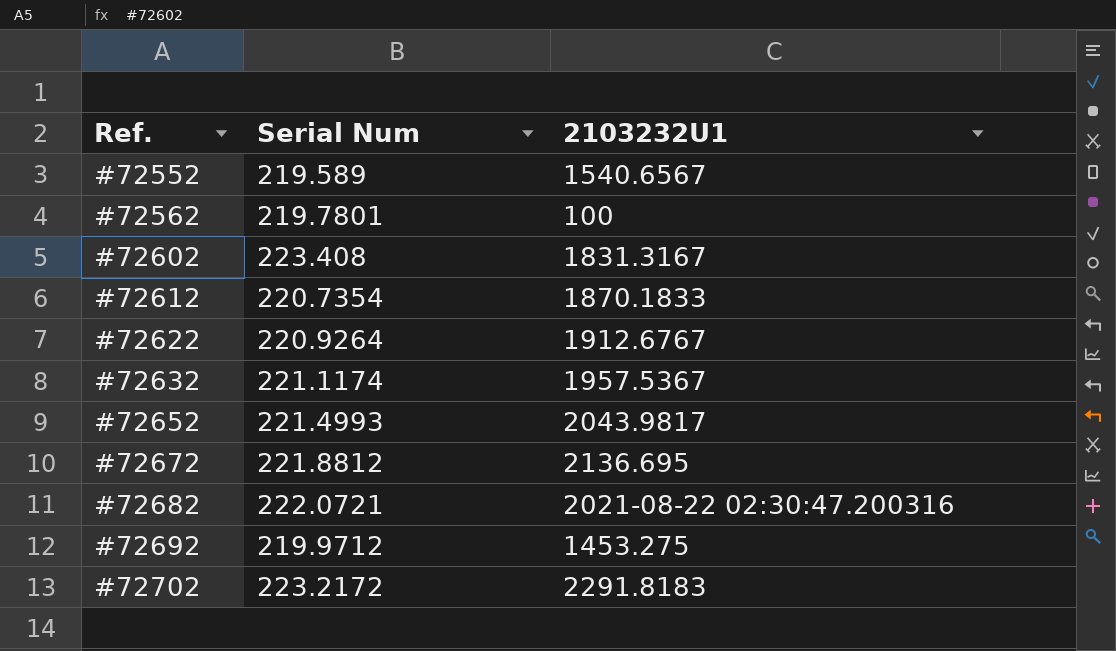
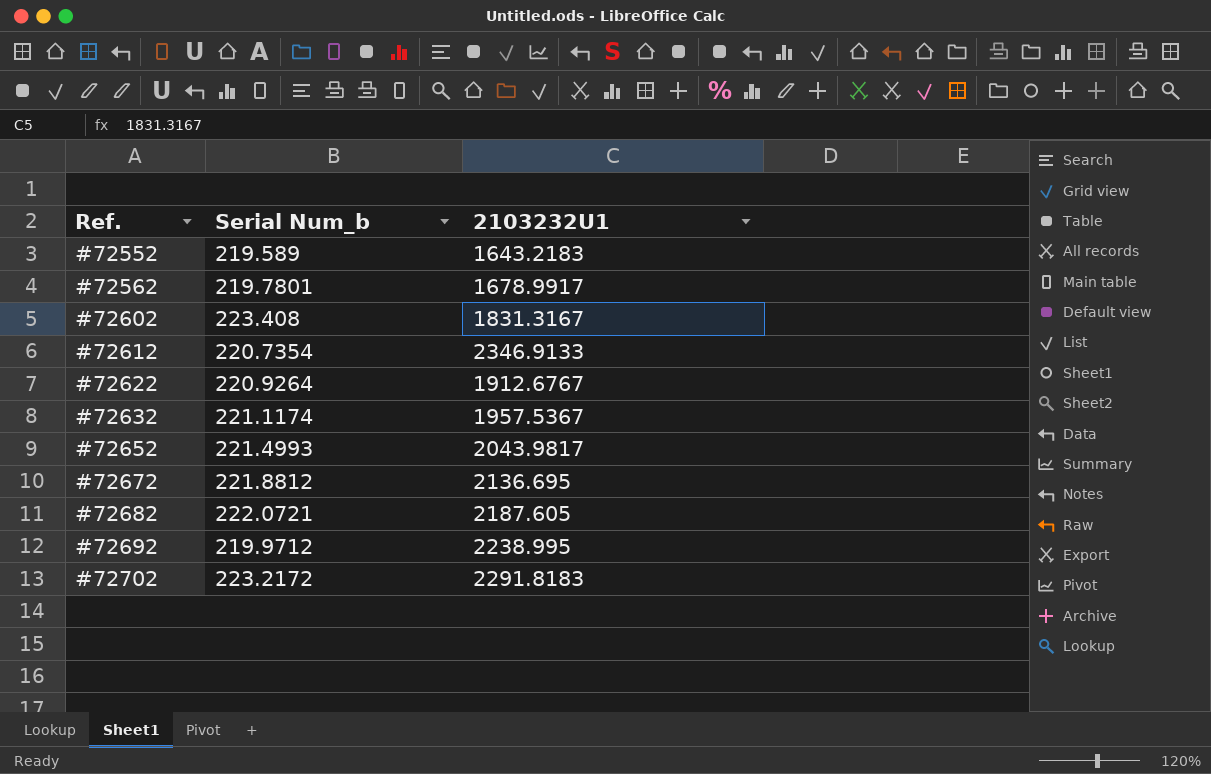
column name: Serial Num -> Serial Num_b
#72552 | 2103232U1: 1540.6567 -> 1643.2183
#72562 | 2103232U1: 100 -> 1678.9917
#72612 | 2103232U1: 1870.1833 -> 2346.9133
#72682 | 2103232U1: 2021-08-22 02:30:47.200316 -> 2187.605
#72692 | 2103232U1: 1453.275 -> 2238.995

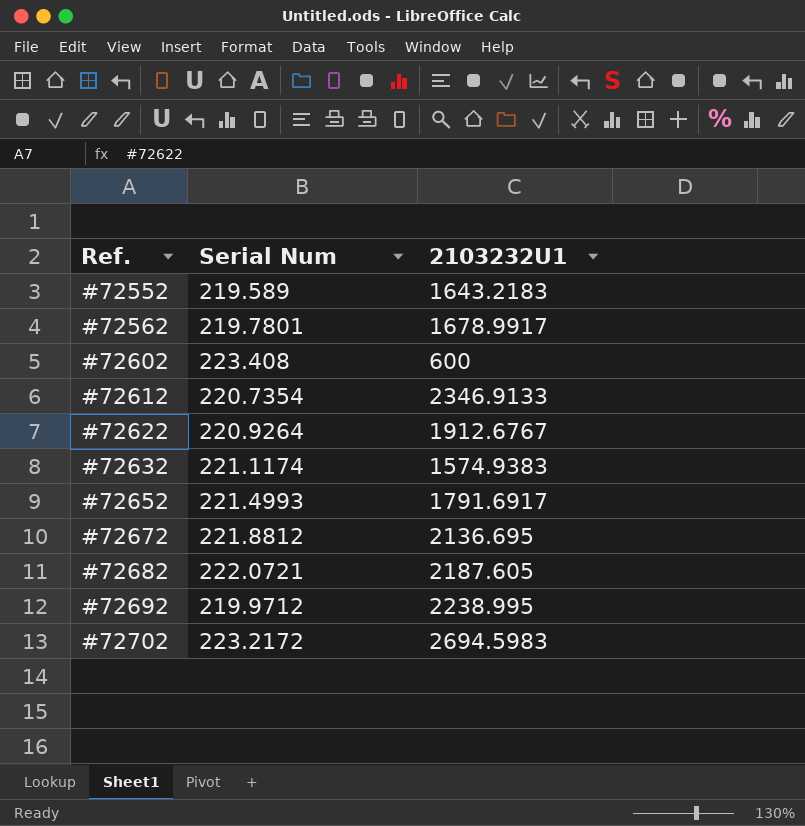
column name: Serial Num_b -> Serial Num
#72602 | 2103232U1: 1831.3167 -> 600
#72632 | 2103232U1: 1957.5367 -> 1574.9383
#72652 | 2103232U1: 2043.9817 -> 1791.6917
#72702 | 2103232U1: 2291.8183 -> 2694.5983

